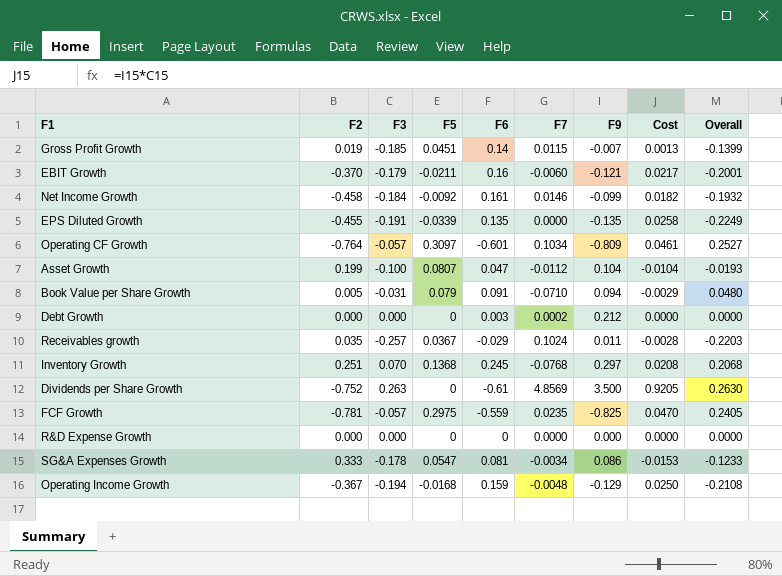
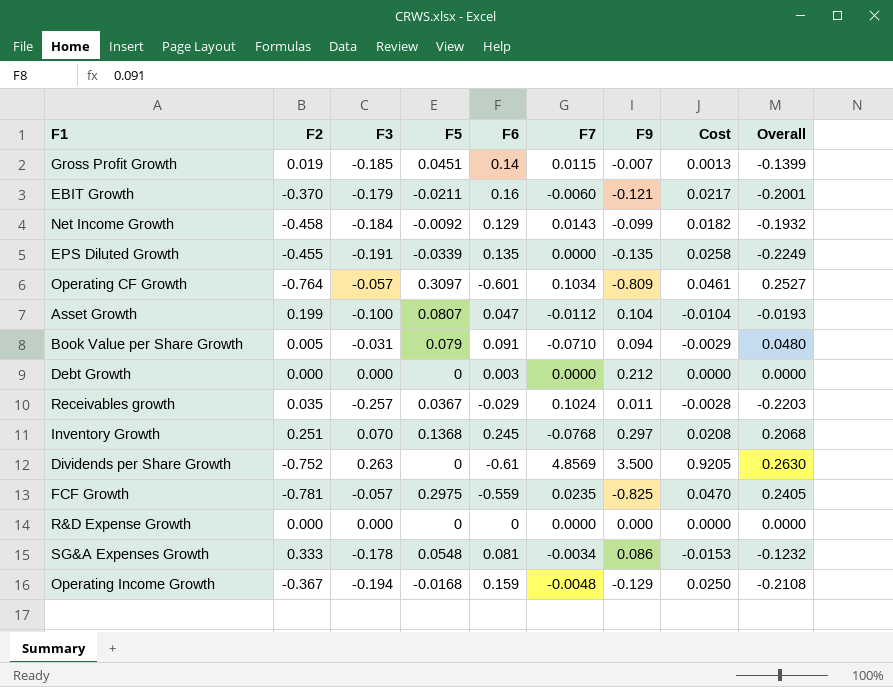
Net Income Growth | F6: 0.161 -> 0.129
Net Income Growth | F7: 0.0146 -> 0.0143
Debt Growth | F7: 0.0002 -> 0.0000
SG&A Expenses Growth | F5: 0.0547 -> 0.0548
SG&A Expenses Growth | Overall: -0.1233 -> -0.1232

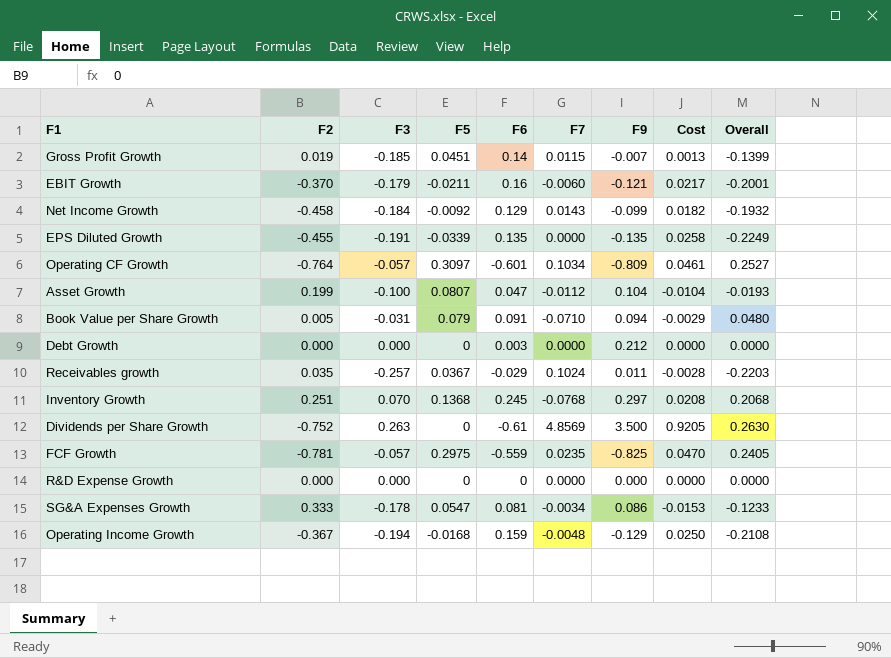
SG&A Expenses Growth | F5: 0.0548 -> 0.0547
SG&A Expenses Growth | Overall: -0.1232 -> -0.1233

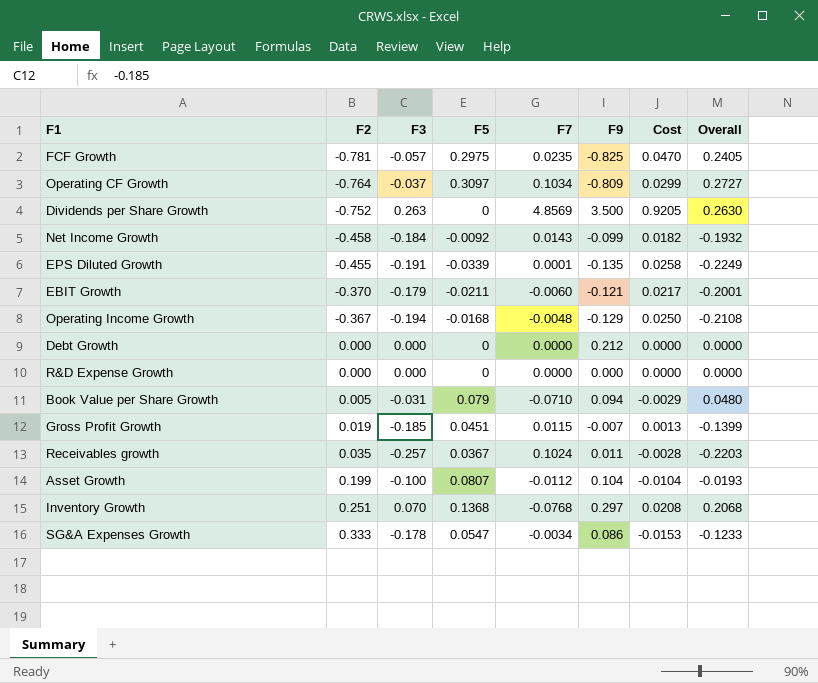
row order: none -> F2 ascending
column F6 | position: 5 -> none
Operating CF Growth | F3: -0.057 -> -0.037
Operating CF Growth | Cost: 0.0461 -> 0.0299
Operating CF Growth | Overall: 0.2527 -> 0.2727
EPS Diluted Growth | F7: 0.0000 -> 0.0001

